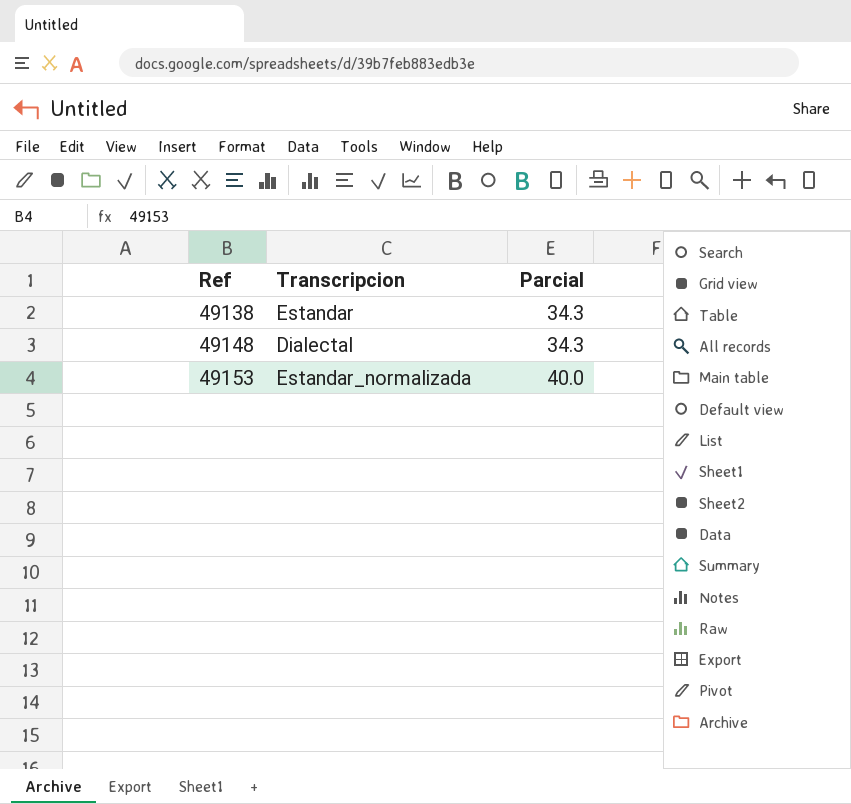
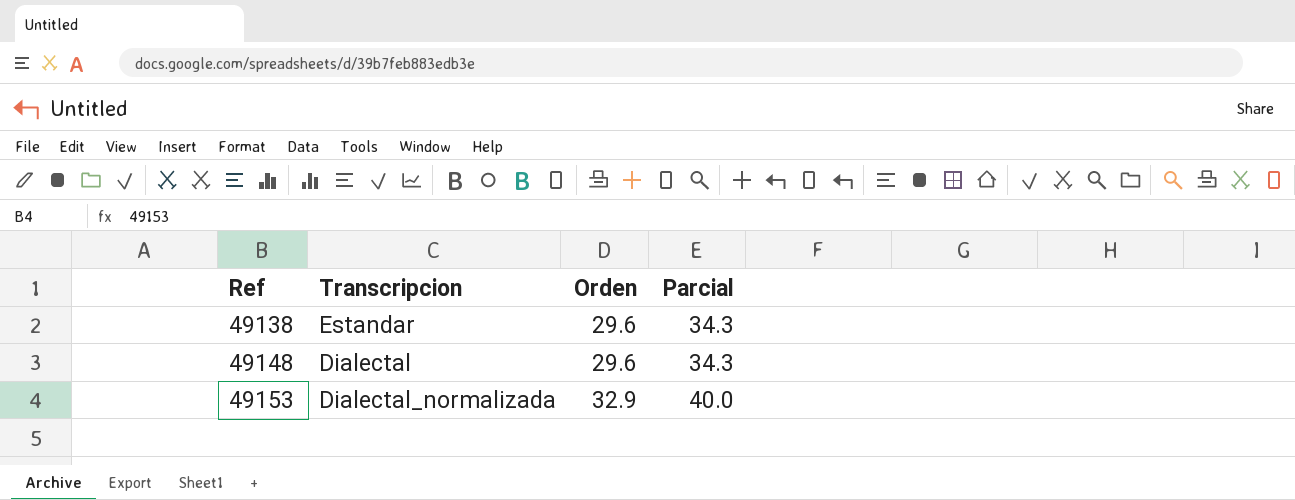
column Orden | position: none -> 3
49153 | Transcripcion: Estandar_normalizada -> Dialectal_normalizada

